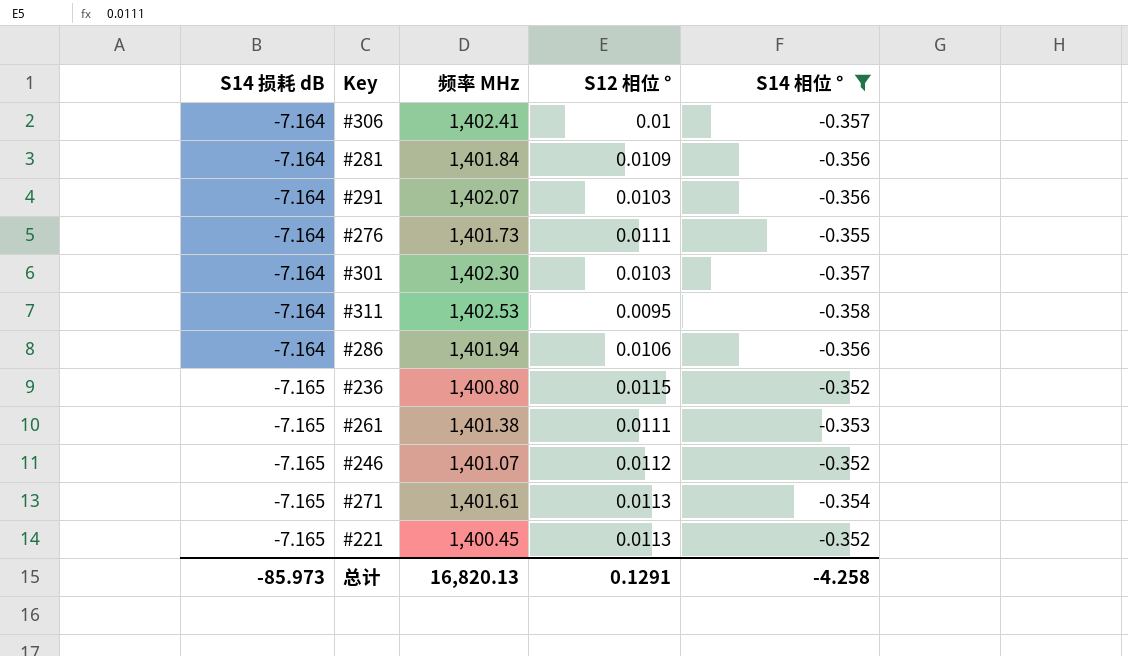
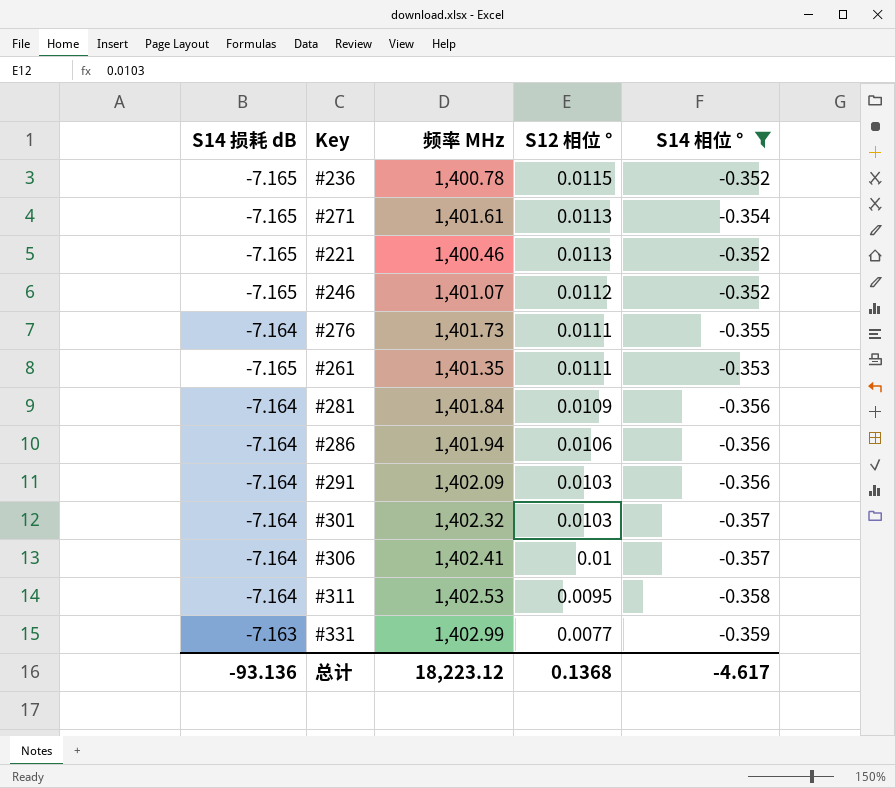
row order: S14 损耗 dB descending -> S12 相位 ° descending
#236 | 频率 MHz: 1,400.80 -> 1,400.78
#221 | 频率 MHz: 1,400.45 -> 1,400.46
#261 | 频率 MHz: 1,401.38 -> 1,401.35
#291 | 频率 MHz: 1,402.07 -> 1,402.09
#301 | 频率 MHz: 1,402.30 -> 1,402.32
row #331: none -> -7.163 | 1,402.99 | 0.0077 | -0.359
总计 | S14 损耗 dB: -85.973 -> -93.136
总计 | 频率 MHz: 16,820.13 -> 18,223.12
总计 | S12 相位 °: 0.1291 -> 0.1368
总计 | S14 相位 °: -4.258 -> -4.617

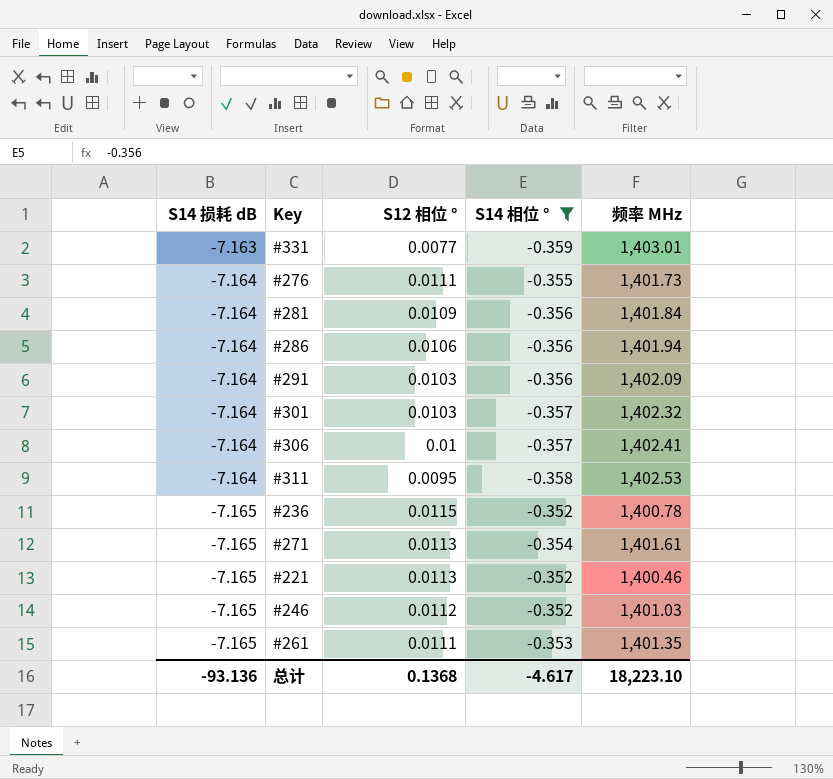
row order: S12 相位 ° descending -> S14 损耗 dB descending
column 频率 MHz | position: 3 -> 5
#331 | 频率 MHz: 1,402.99 -> 1,403.01
#246 | 频率 MHz: 1,401.07 -> 1,401.03
总计 | 频率 MHz: 18,223.12 -> 18,223.10

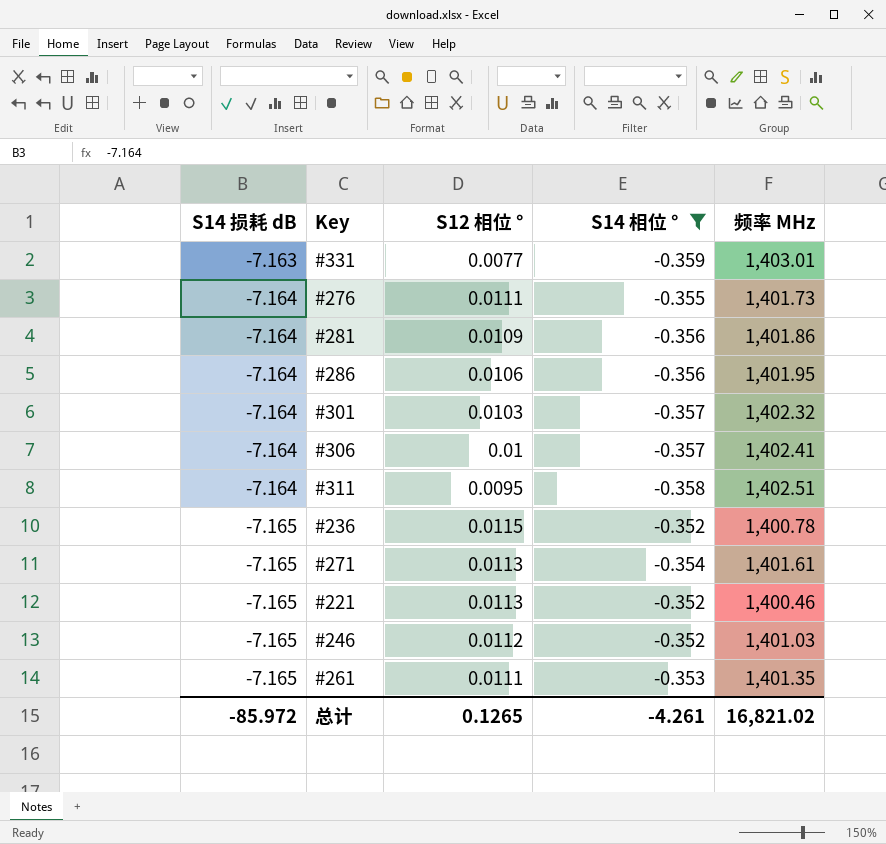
row #291: -7.164 | 0.0103 | -0.356 | 1,402.09 -> none
#281 | 频率 MHz: 1,401.84 -> 1,401.86
#286 | 频率 MHz: 1,401.94 -> 1,401.95
#311 | 频率 MHz: 1,402.53 -> 1,402.51
总计 | S14 损耗 dB: -93.136 -> -85.972
总计 | S12 相位 °: 0.1368 -> 0.1265
总计 | S14 相位 °: -4.617 -> -4.261
总计 | 频率 MHz: 18,223.10 -> 16,821.02

